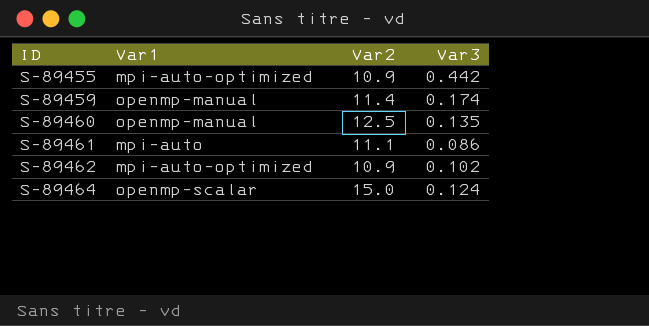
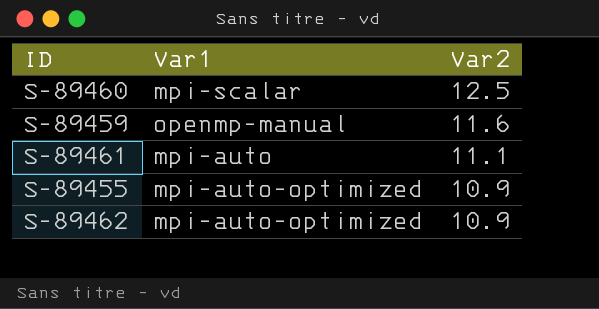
row order: ID ascending -> Var2 descending
column Var3 | position: 4 -> none
row S-89464: openmp-scalar | 15.0 | 0.124 -> none
S-89460 | Var1: openmp-manual -> mpi-scalar
S-89459 | Var2: 11.4 -> 11.6

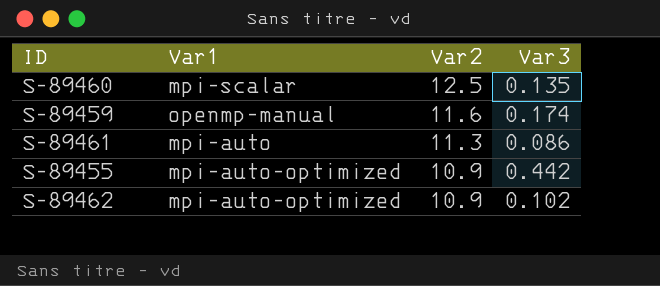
column Var3 | position: none -> 4
S-89461 | Var2: 11.1 -> 11.3

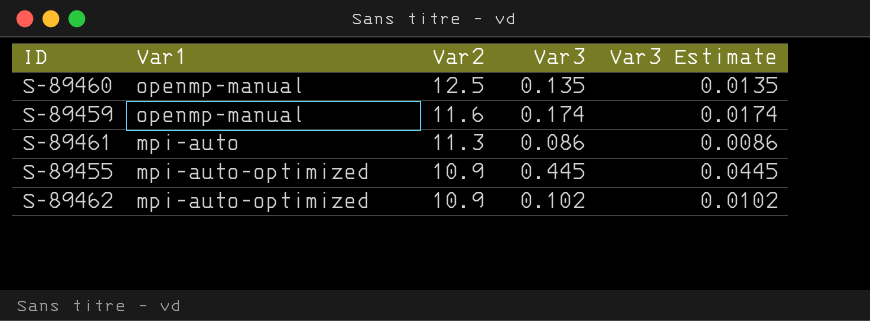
column Var3 Estimate | formula: none -> [Var3] * 0.1
S-89460 | Var1: mpi-scalar -> openmp-manual
S-89455 | Var3: 0.442 -> 0.445

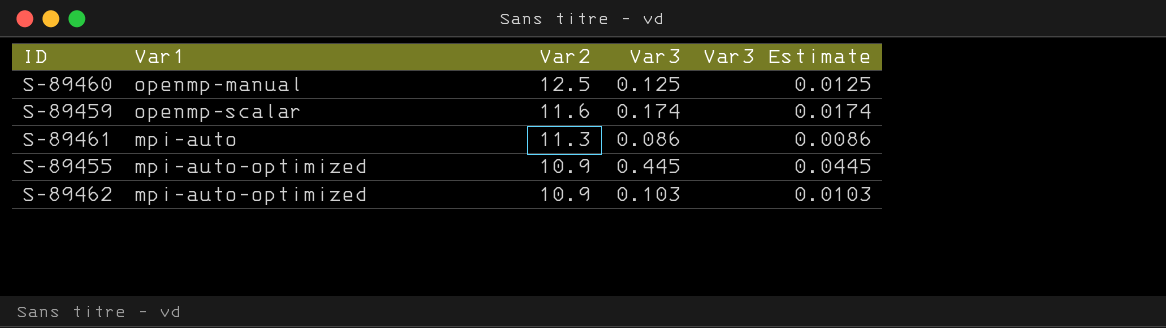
S-89460 | Var3: 0.135 -> 0.125
S-89460 | Var3 Estimate: 0.0135 -> 0.0125
S-89459 | Var1: openmp-manual -> openmp-scalar
S-89462 | Var3: 0.102 -> 0.103
S-89462 | Var3 Estimate: 0.0102 -> 0.0103

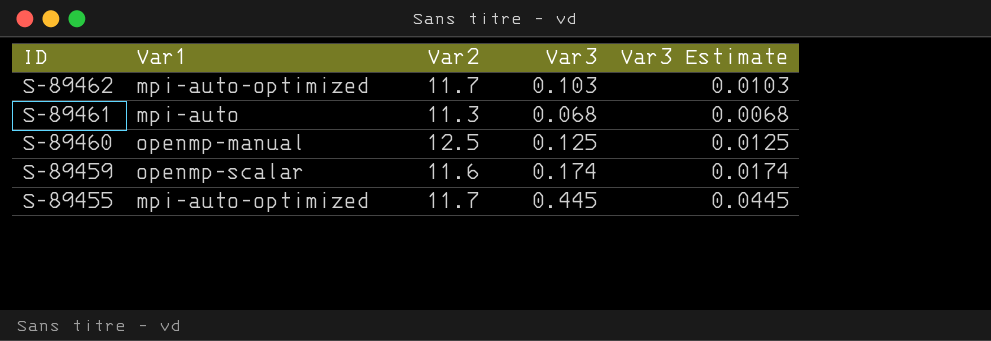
row order: Var2 descending -> ID descending
S-89462 | Var2: 10.9 -> 11.7
S-89461 | Var3: 0.086 -> 0.068
S-89461 | Var3 Estimate: 0.0086 -> 0.0068
S-89455 | Var2: 10.9 -> 11.7

